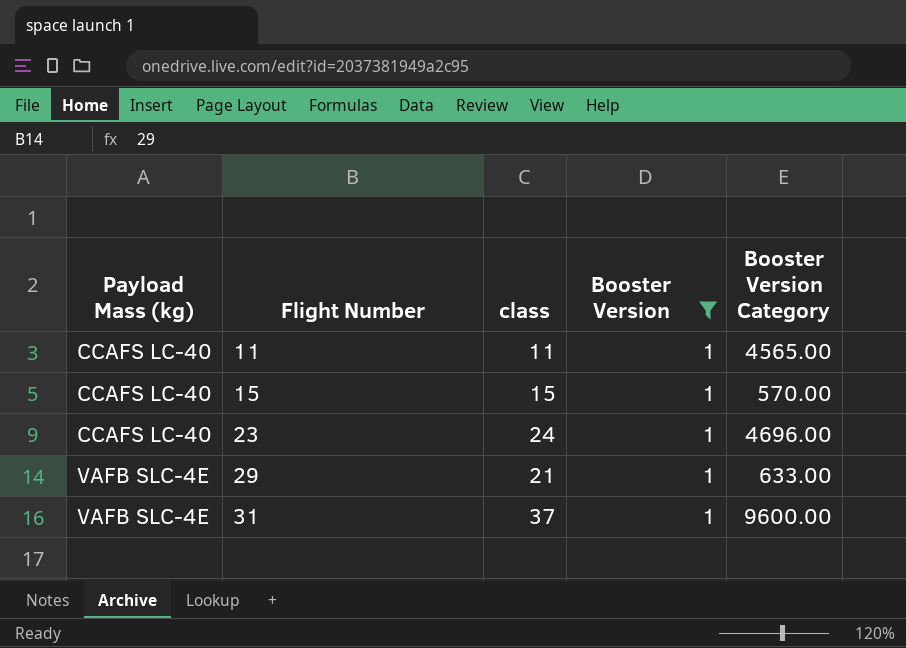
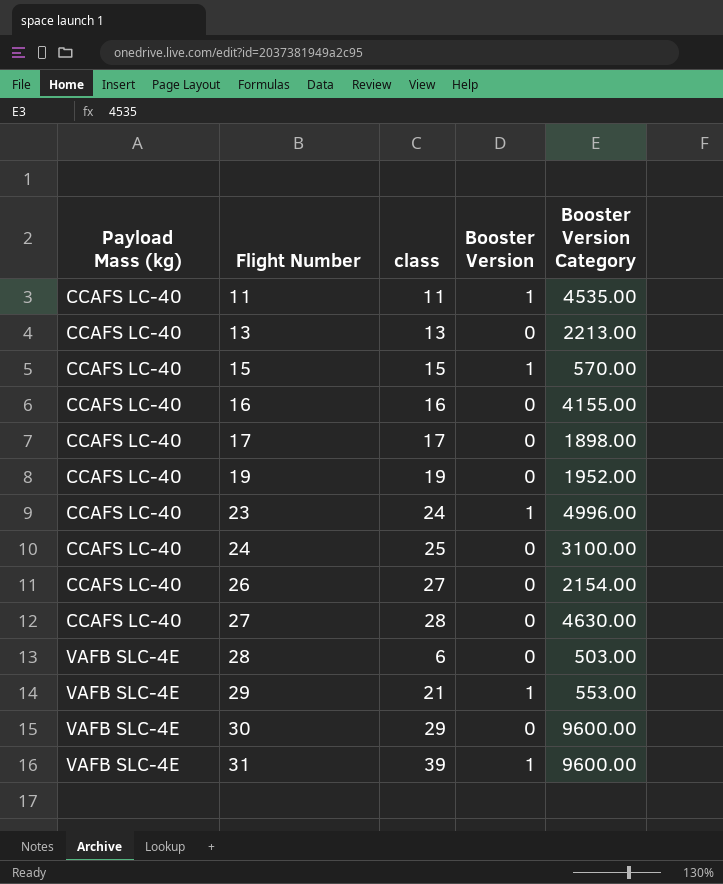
filter: Booster Version = 1 -> none
11 | Booster Version Category: 4565.00 -> 4535.00
23 | Booster Version Category: 4696.00 -> 4996.00
29 | Booster Version Category: 633.00 -> 553.00
31 | class: 37 -> 39

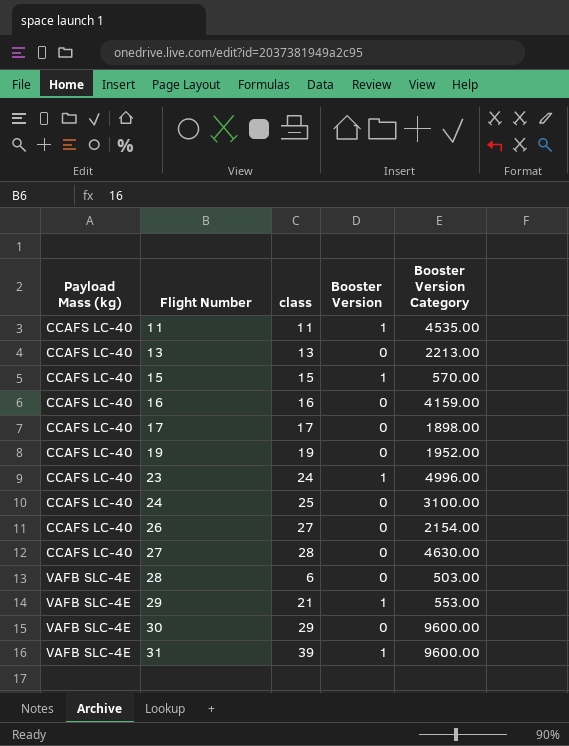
16 | Booster Version Category: 4155.00 -> 4159.00

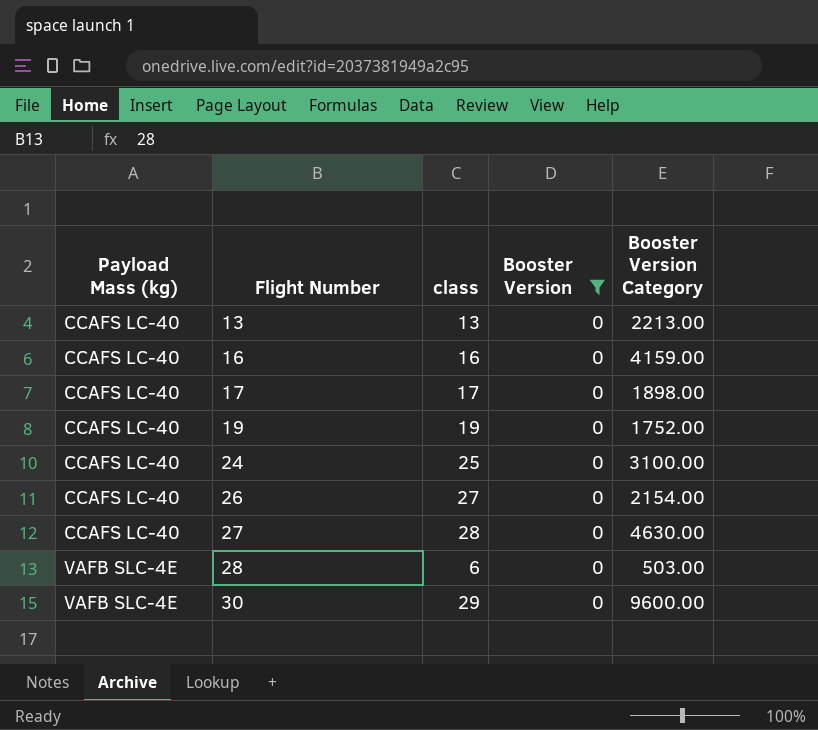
filter: none -> Booster Version = 0
19 | Booster Version Category: 1952.00 -> 1752.00

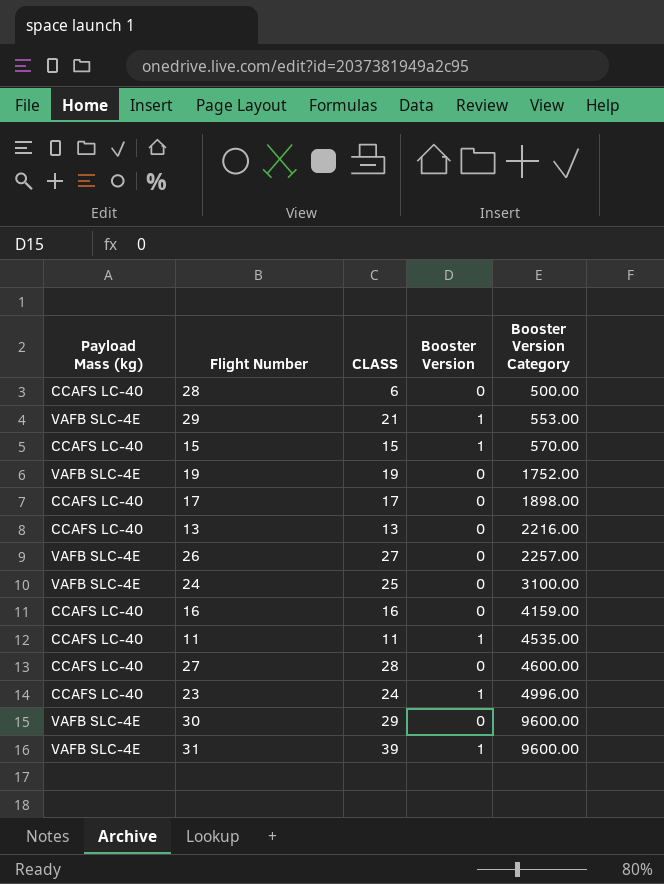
filter: Booster Version = 0 -> none
row order: Payload Mass (kg) ascending -> Booster Version Category ascending
column name: class -> CLASS
28 | Payload Mass (kg): VAFB SLC-4E -> CCAFS LC-40
28 | Booster Version Category: 503.00 -> 500.00
19 | Payload Mass (kg): CCAFS LC-40 -> VAFB SLC-4E
13 | Booster Version Category: 2213.00 -> 2216.00
26 | Payload Mass (kg): CCAFS LC-40 -> VAFB SLC-4E
26 | Booster Version Category: 2154.00 -> 2257.00
24 | Payload Mass (kg): CCAFS LC-40 -> VAFB SLC-4E
27 | Booster Version Category: 4630.00 -> 4600.00

